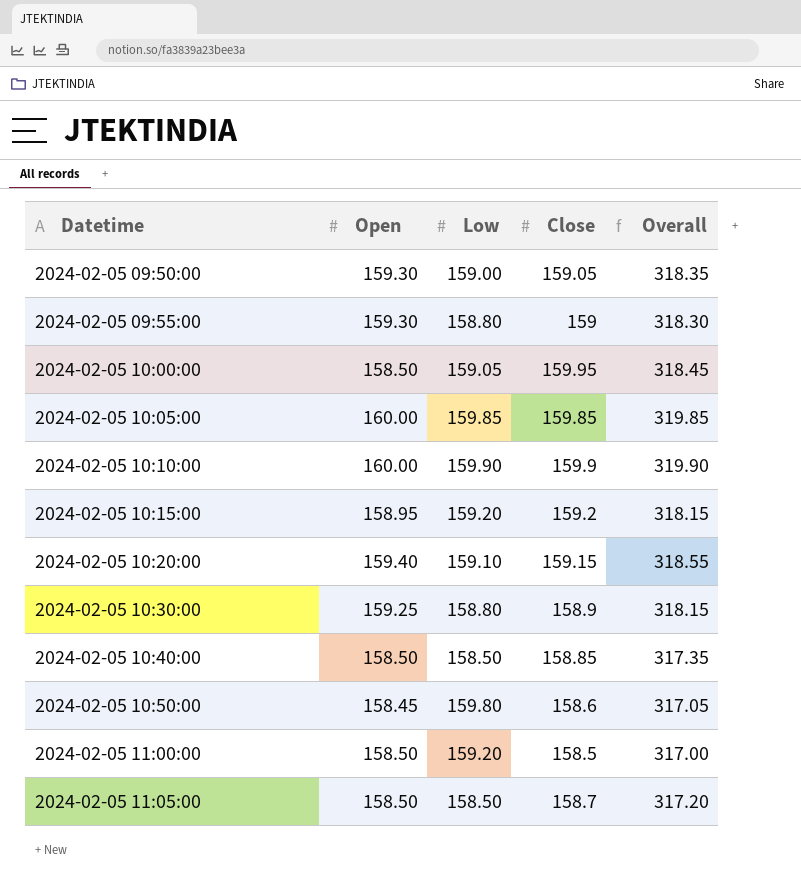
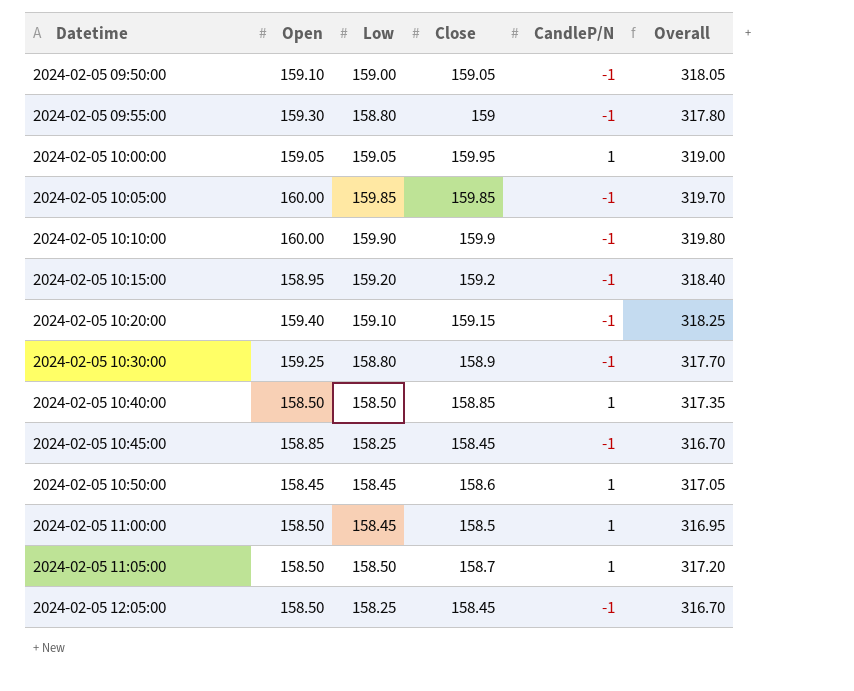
column CandleP/N | position: none -> 5
column Overall | formula: [Open] + [Close] -> [Low] + [Close]
2024-02-05 09:50:00 | Open: 159.30 -> 159.10
2024-02-05 10:00:00 | Open: 158.50 -> 159.05
row 2024-02-05 10:45:00: none -> 158.85 | 158.25 | 158.45 | -1 | 316.70
2024-02-05 10:50:00 | Low: 159.80 -> 158.45
2024-02-05 11:00:00 | Low: 159.20 -> 158.45
row 2024-02-05 12:05:00: none -> 158.50 | 158.25 | 158.45 | -1 | 316.70

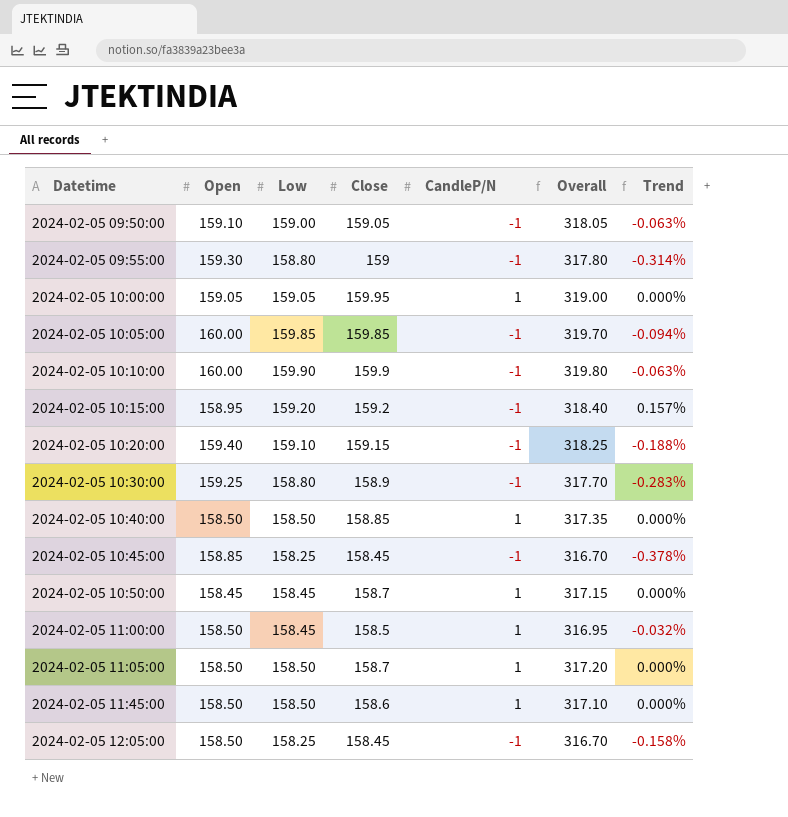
column Trend | formula: none -> ([Low] - [Open]) / [Open]
2024-02-05 10:50:00 | Close: 158.6 -> 158.7
2024-02-05 10:50:00 | Overall: 317.05 -> 317.15
row 2024-02-05 11:45:00: none -> 158.50 | 158.50 | 158.6 | 1 | 317.10 | 0.000%

